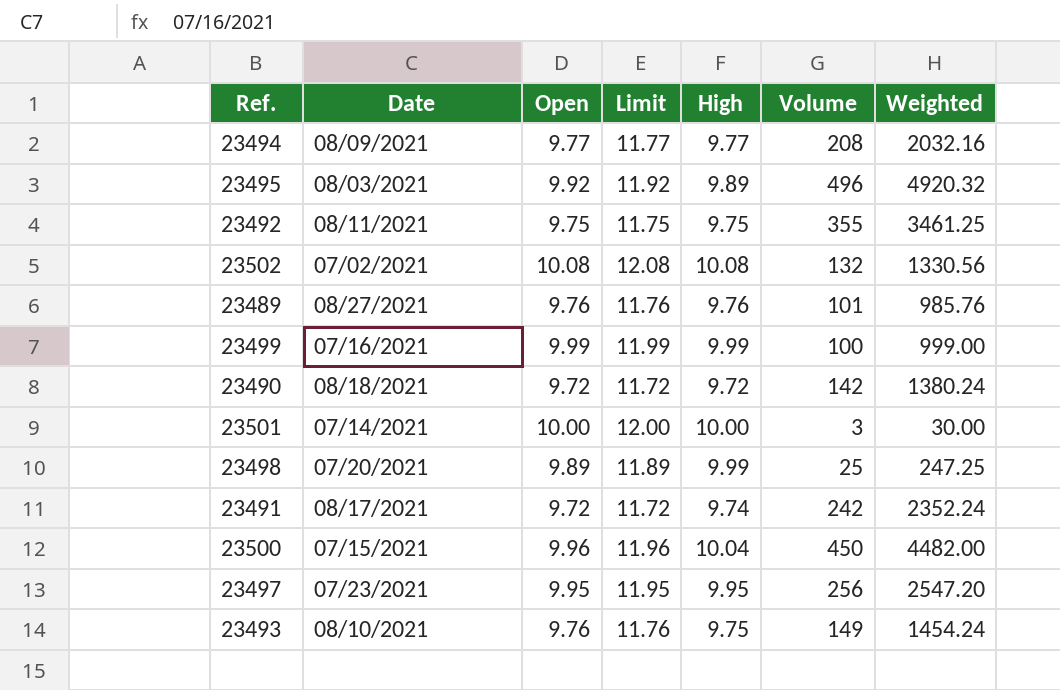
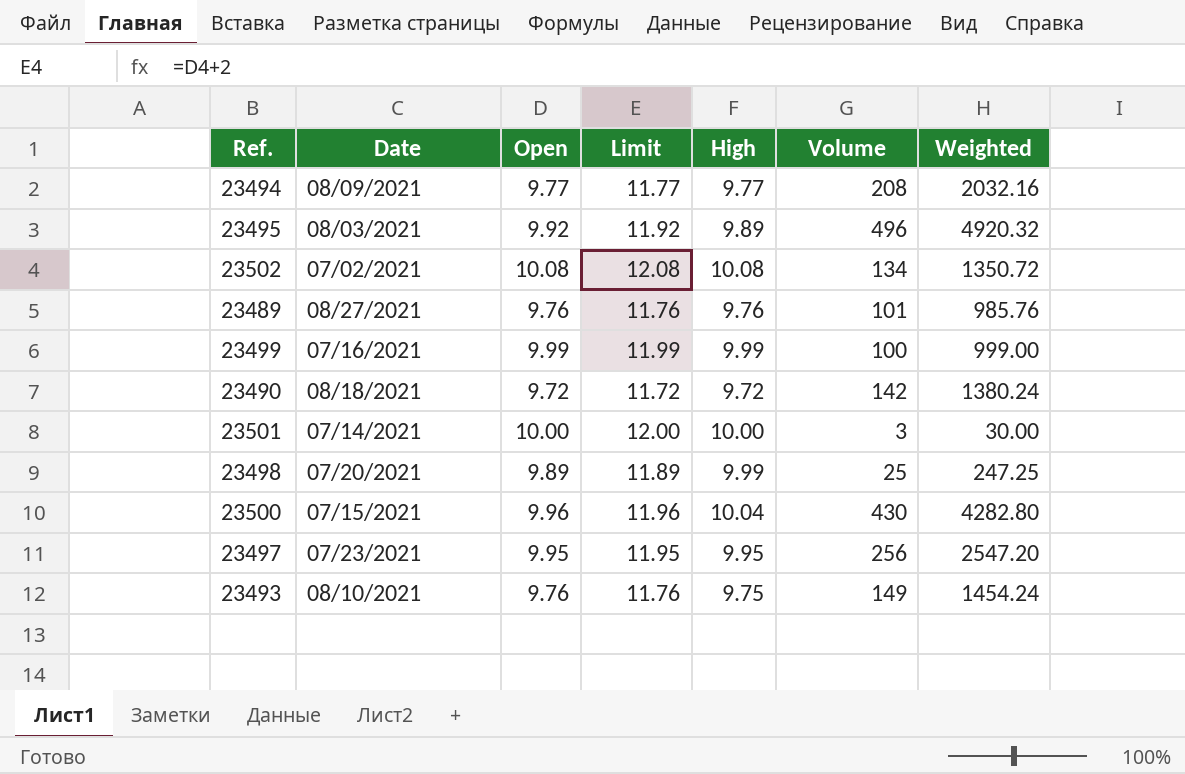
row 23492: 08/11/2021 | 9.75 | 11.75 | 9.75 | 355 | 3461.25 -> none
row 23491: 08/17/2021 | 9.72 | 11.72 | 9.74 | 242 | 2352.24 -> none
23502 | Volume: 132 -> 134
23502 | Weighted: 1330.56 -> 1350.72
23500 | Volume: 450 -> 430
23500 | Weighted: 4482.00 -> 4282.80

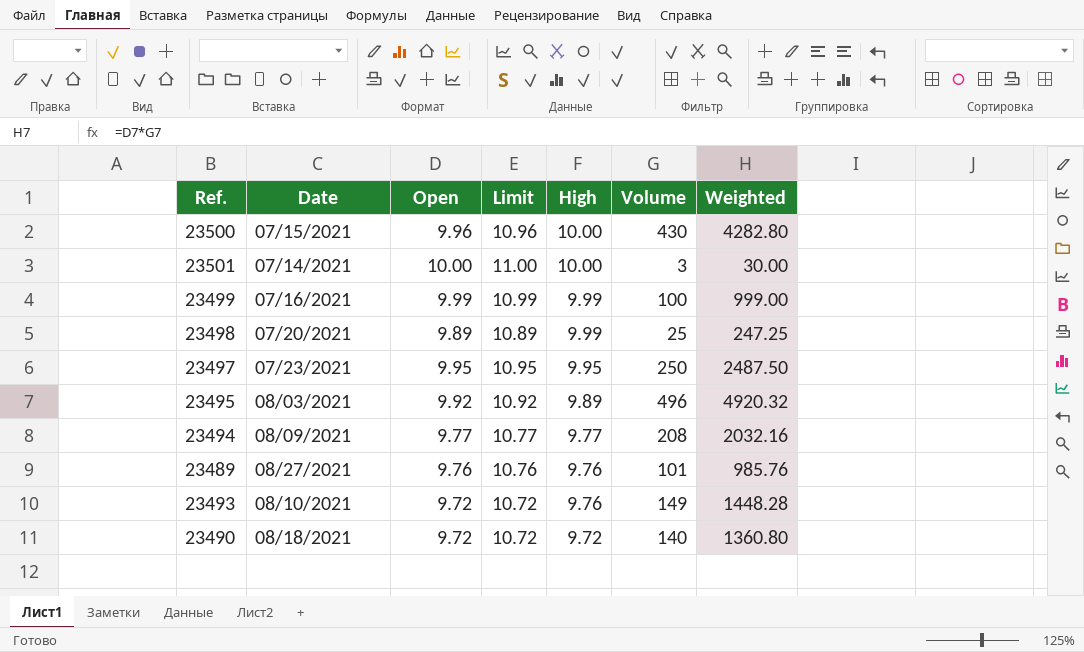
row order: none -> High descending
column Limit | formula: [Open] + 2 -> [Open] + 1
row 23502: 07/02/2021 | 10.08 | 12.08 | 10.08 | 134 | 1350.72 -> none
23500 | High: 10.04 -> 10.00
23497 | Volume: 256 -> 250
23497 | Weighted: 2547.20 -> 2487.50
23493 | Open: 9.76 -> 9.72
23493 | High: 9.75 -> 9.76
23493 | Weighted: 1454.24 -> 1448.28
23490 | Volume: 142 -> 140
23490 | Weighted: 1380.24 -> 1360.80

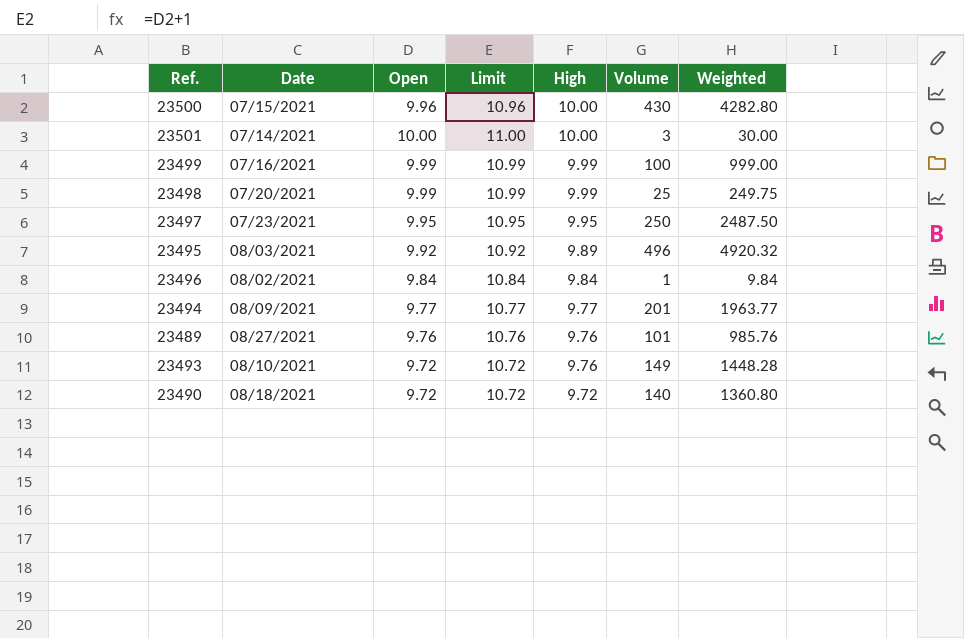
23498 | Open: 9.89 -> 9.99
23498 | Limit: 10.89 -> 10.99
23498 | Weighted: 247.25 -> 249.75
row 23496: none -> 08/02/2021 | 9.84 | 10.84 | 9.84 | 1 | 9.84
23494 | Volume: 208 -> 201
23494 | Weighted: 2032.16 -> 1963.77

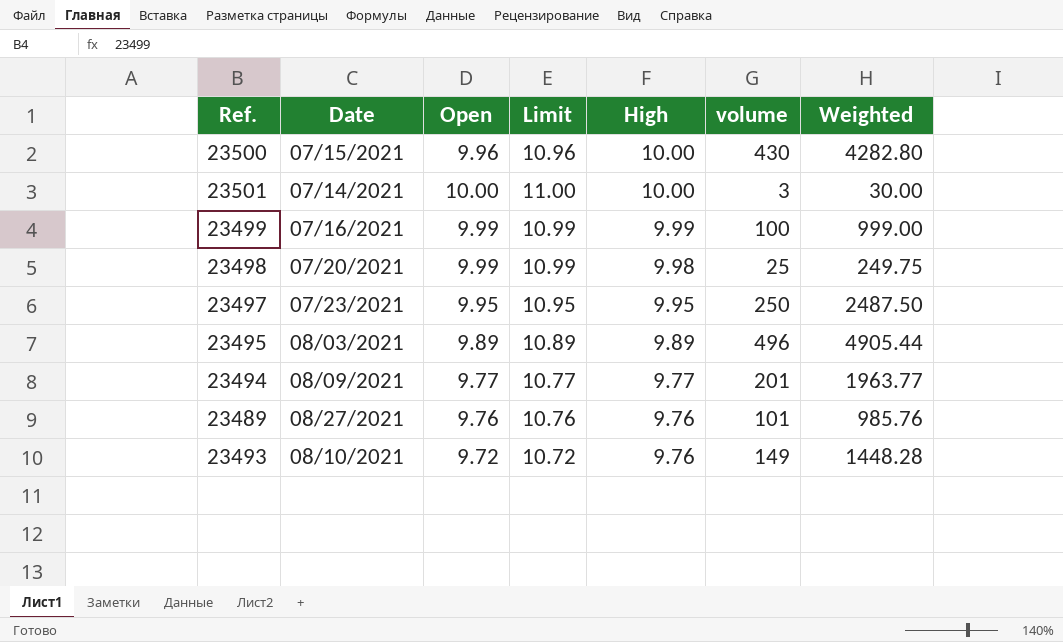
column name: Volume -> volume
row 23496: 08/02/2021 | 9.84 | 10.84 | 9.84 | 1 | 9.84 -> none
row 23490: 08/18/2021 | 9.72 | 10.72 | 9.72 | 140 | 1360.80 -> none
23498 | High: 9.99 -> 9.98
23495 | Open: 9.92 -> 9.89
23495 | Limit: 10.92 -> 10.89
23495 | Weighted: 4920.32 -> 4905.44

